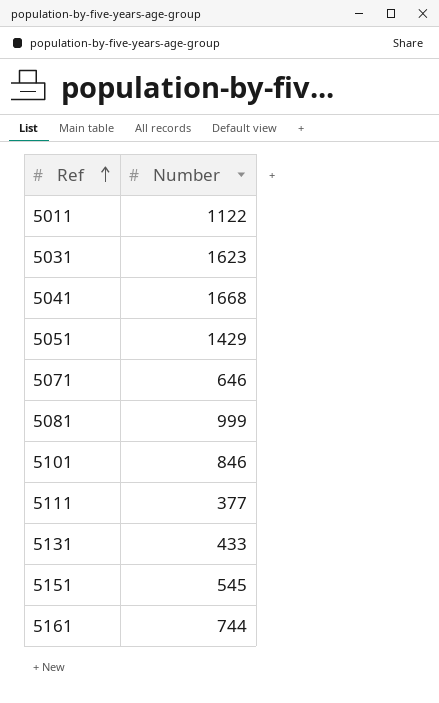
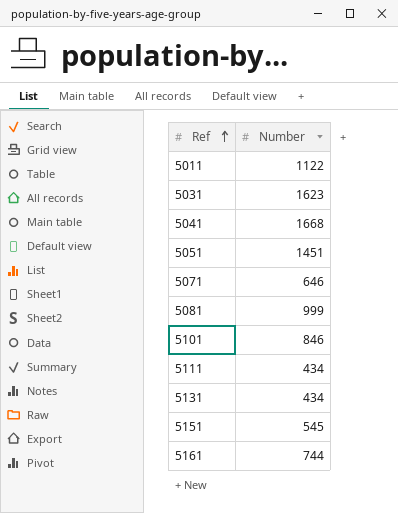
5051 | Number: 1429 -> 1451
5111 | Number: 377 -> 434
5131 | Number: 433 -> 434

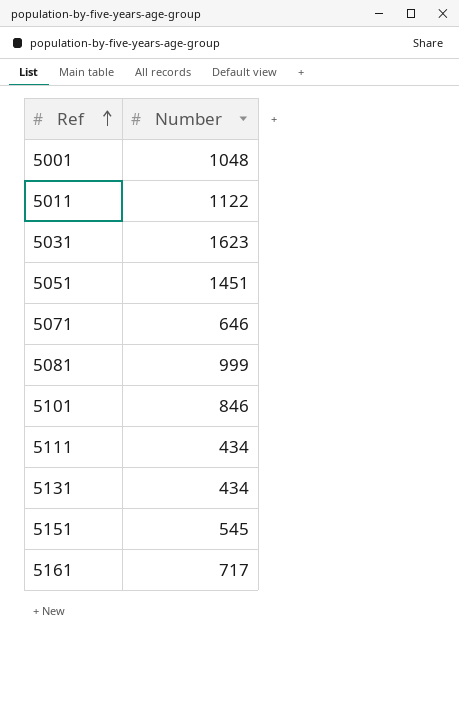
row 5041: 1668 -> none
row 5001: none -> 1048
5161 | Number: 744 -> 717

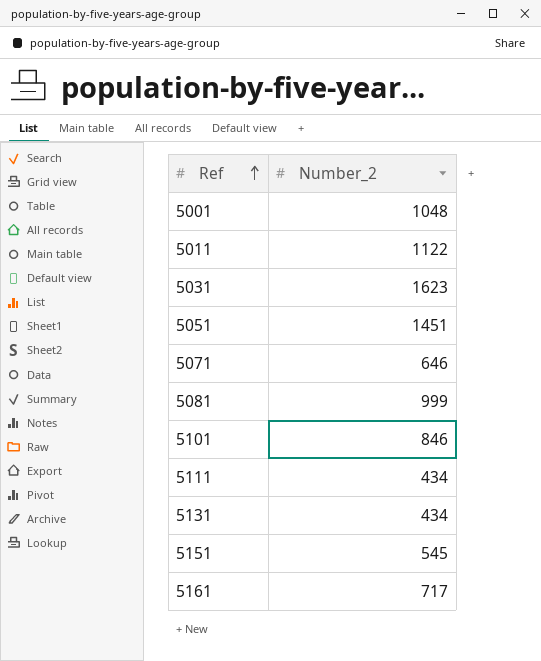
column name: Number -> Number_2

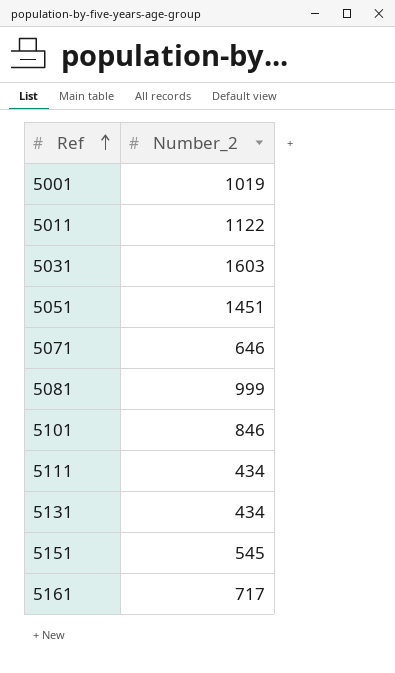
5001 | Number_2: 1048 -> 1019
5031 | Number_2: 1623 -> 1603

